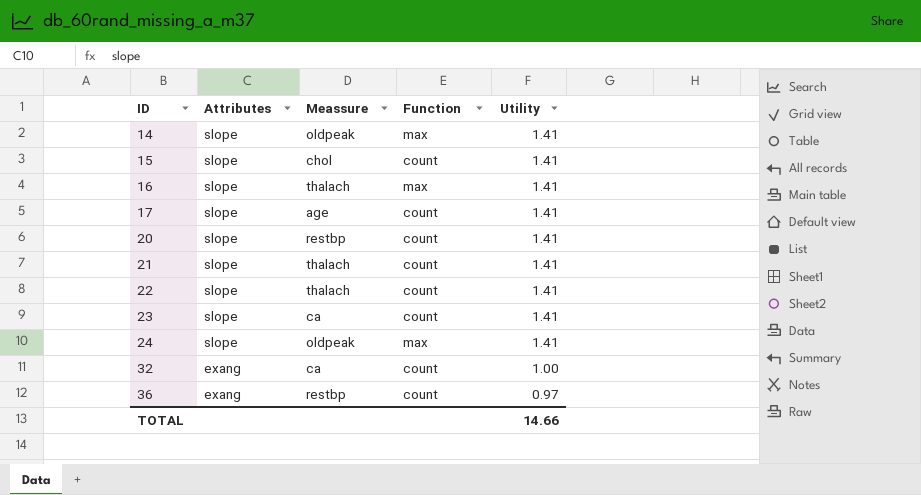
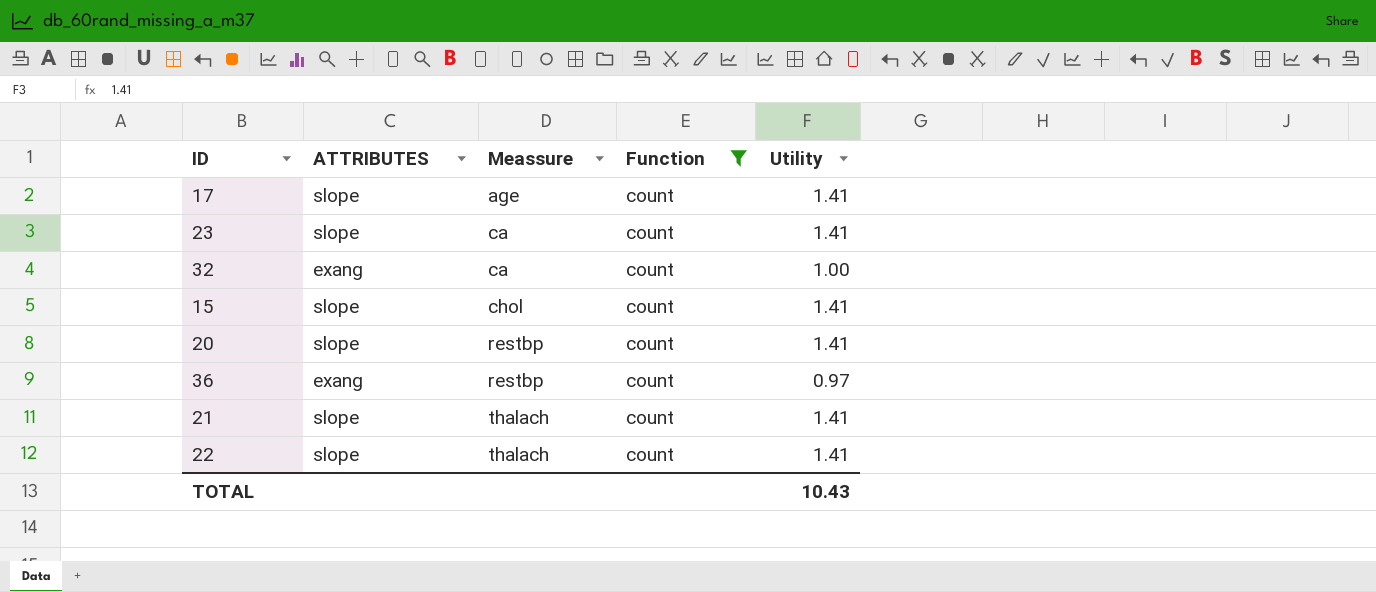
filter: none -> Function = count
row order: ID ascending -> Meassure ascending
column name: Attributes -> ATTRIBUTES
TOTAL | Utility: 14.66 -> 10.43

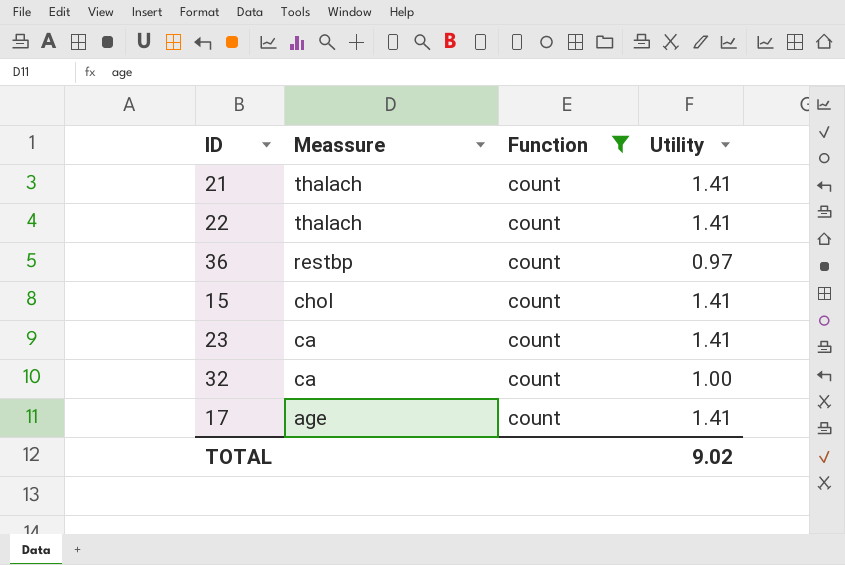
row order: Meassure ascending -> Meassure descending
column ATTRIBUTES | position: 2 -> none
row 20: slope | restbp | count | 1.41 -> none
TOTAL | Utility: 10.43 -> 9.02

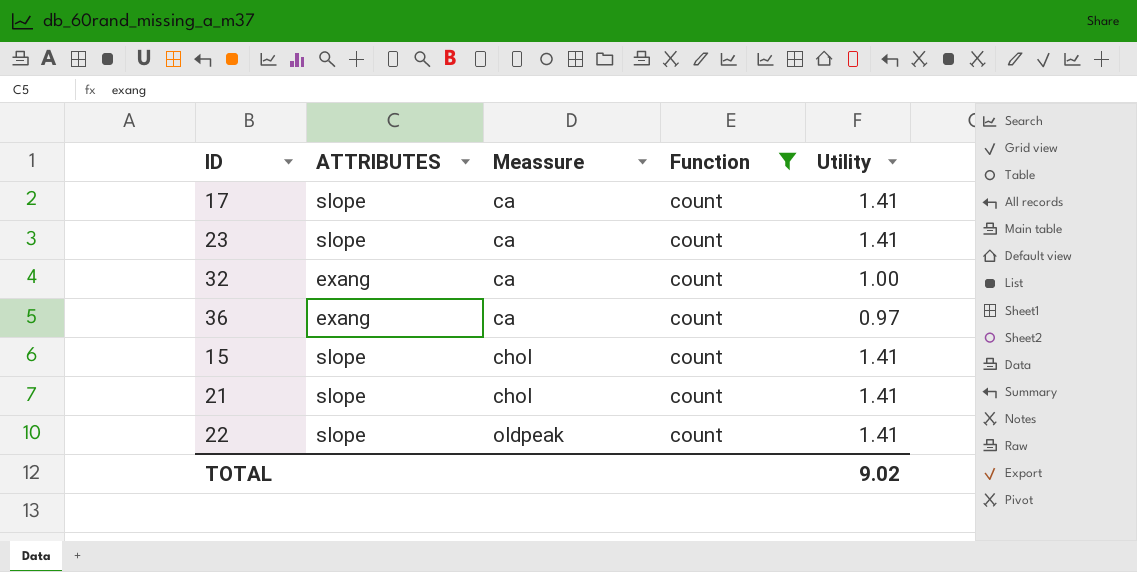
row order: Meassure descending -> Meassure ascending
column ATTRIBUTES | position: none -> 2
17 | Meassure: age -> ca
36 | Meassure: restbp -> ca
21 | Meassure: thalach -> chol
22 | Meassure: thalach -> oldpeak

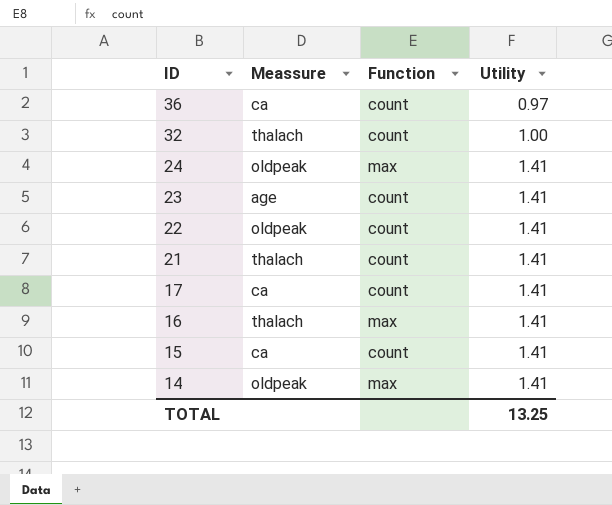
filter: Function = count -> none
row order: Meassure ascending -> ID descending
column ATTRIBUTES | position: 2 -> none
32 | Meassure: ca -> thalach
23 | Meassure: ca -> age
21 | Meassure: chol -> thalach
15 | Meassure: chol -> ca
TOTAL | Utility: 9.02 -> 13.25

